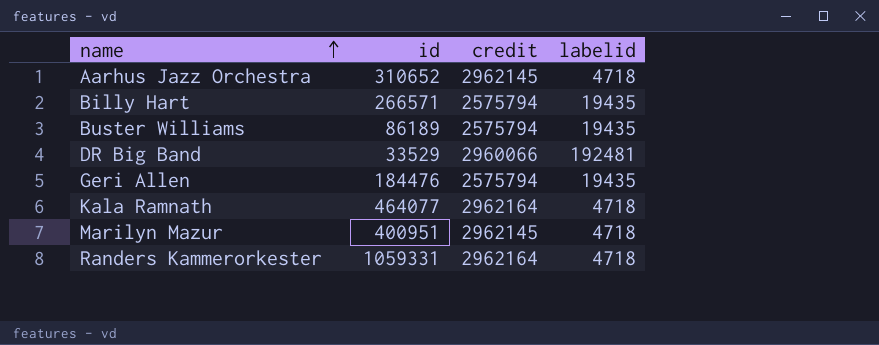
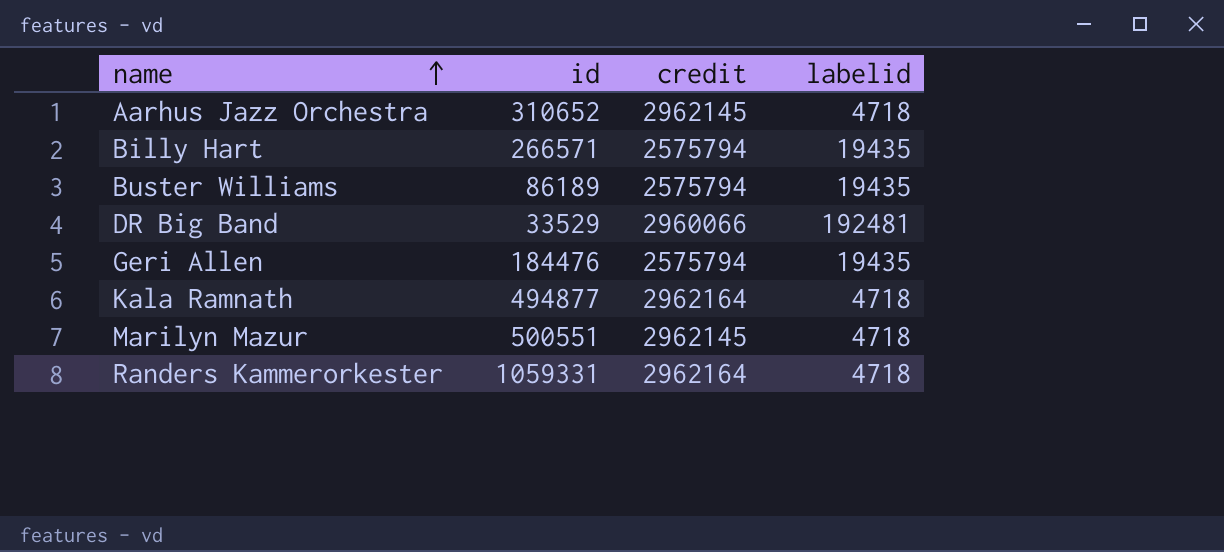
Kala Ramnath | id: 464077 -> 494877
Marilyn Mazur | id: 400951 -> 500551

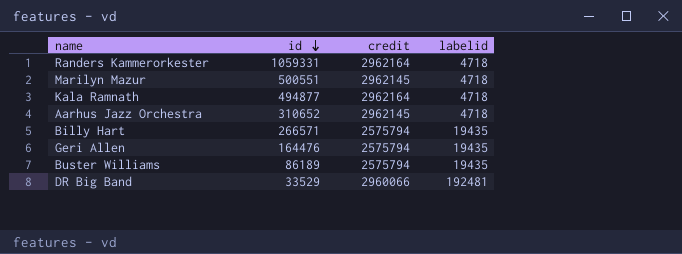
row order: name ascending -> id descending
Geri Allen | id: 184476 -> 164476

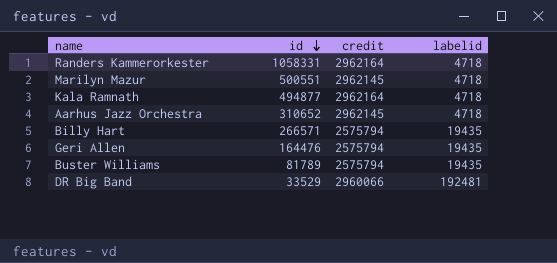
Randers Kammerorkester | id: 1059331 -> 1058331
Buster Williams | id: 86189 -> 81789

